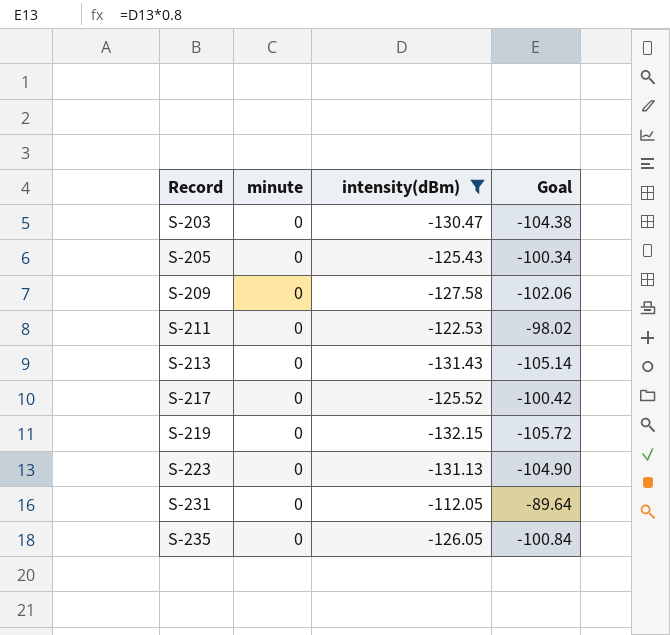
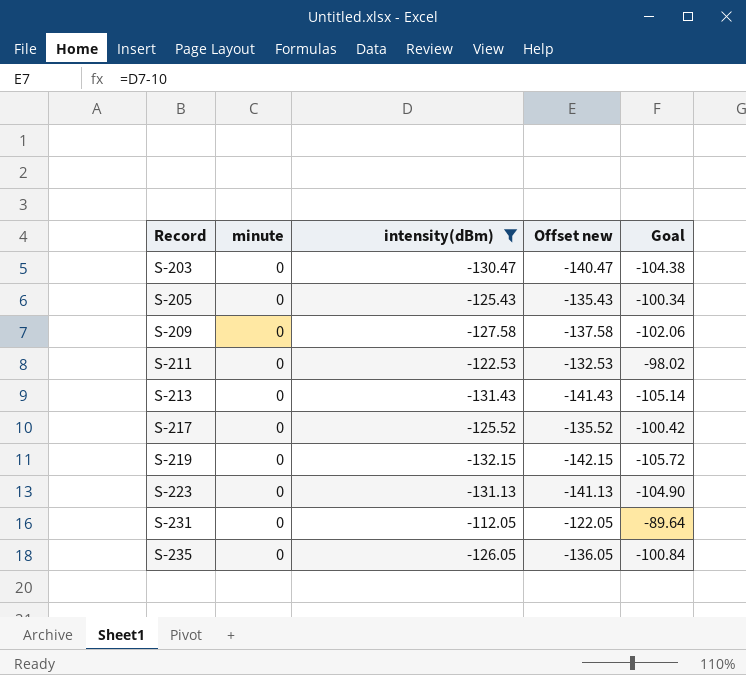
column Offset new | formula: none -> [intensity(dBm)] - 10

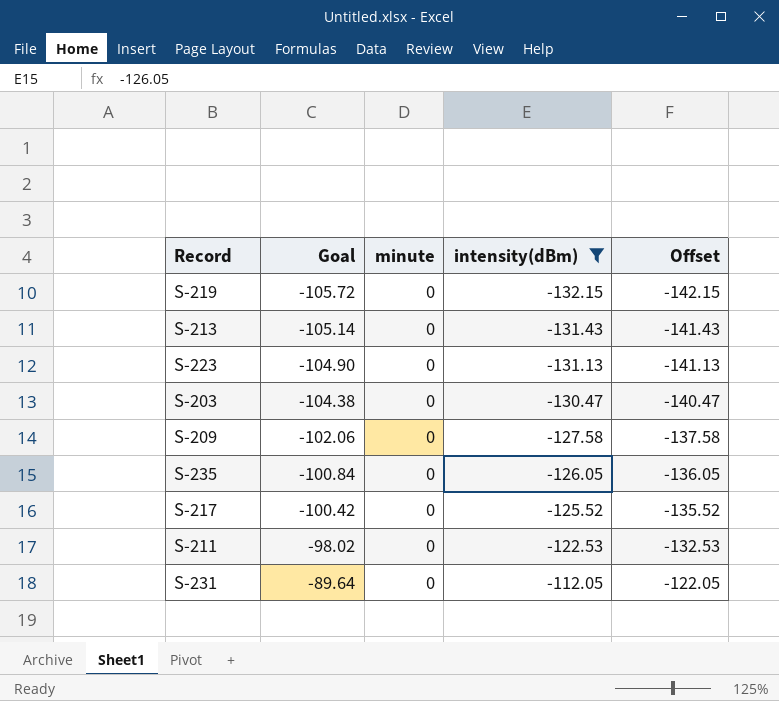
row order: Record ascending -> Goal ascending
column Goal | position: 5 -> 2
column name: Offset new -> Offset
row S-205: 0 | -125.43 | -135.43 | -100.34 -> none

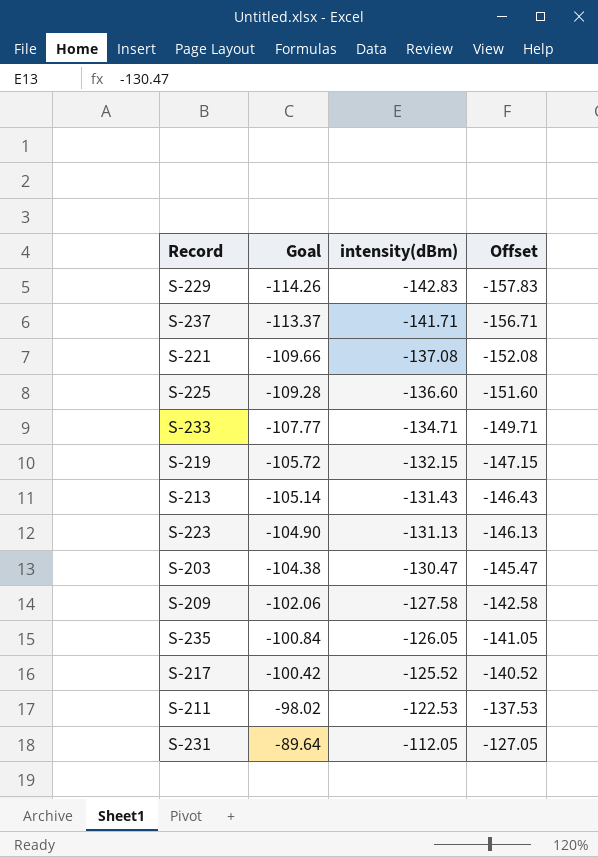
filter: intensity(dBm) >= -132.15 -> none
column minute | position: 3 -> none
column Offset | formula: [intensity(dBm)] - 10 -> [intensity(dBm)] - 15

